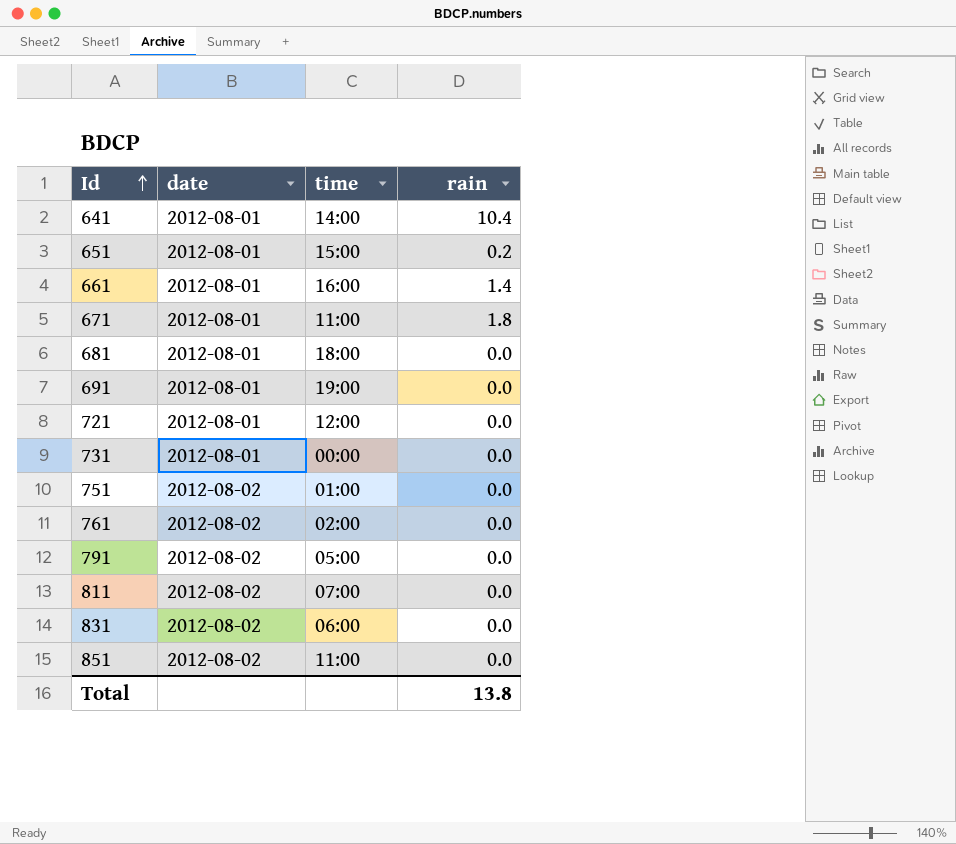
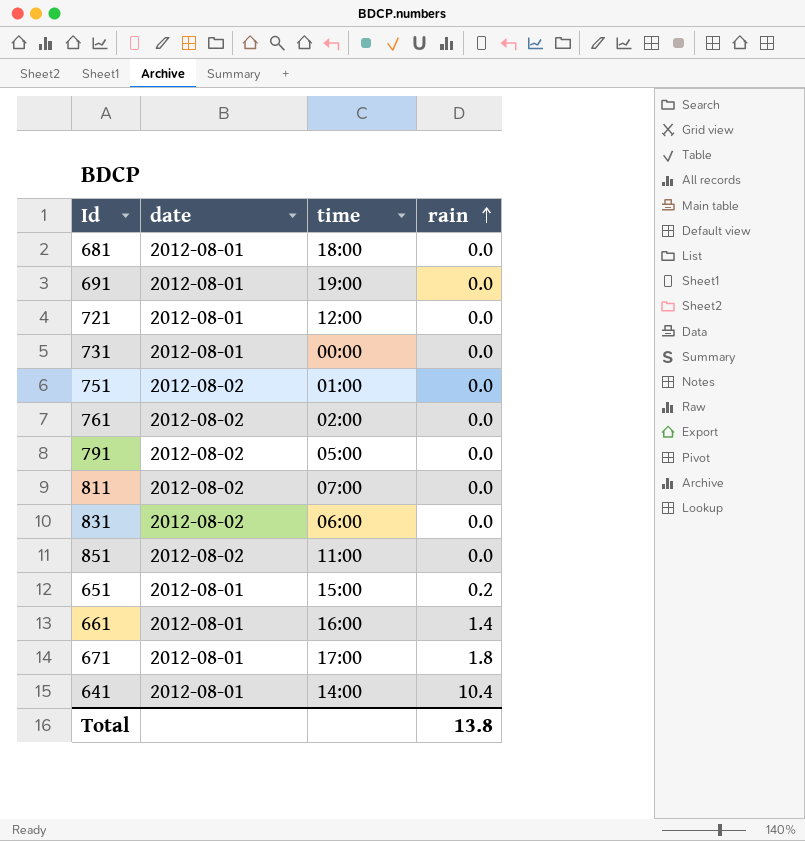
row order: Id ascending -> rain ascending
671 | time: 11:00 -> 17:00

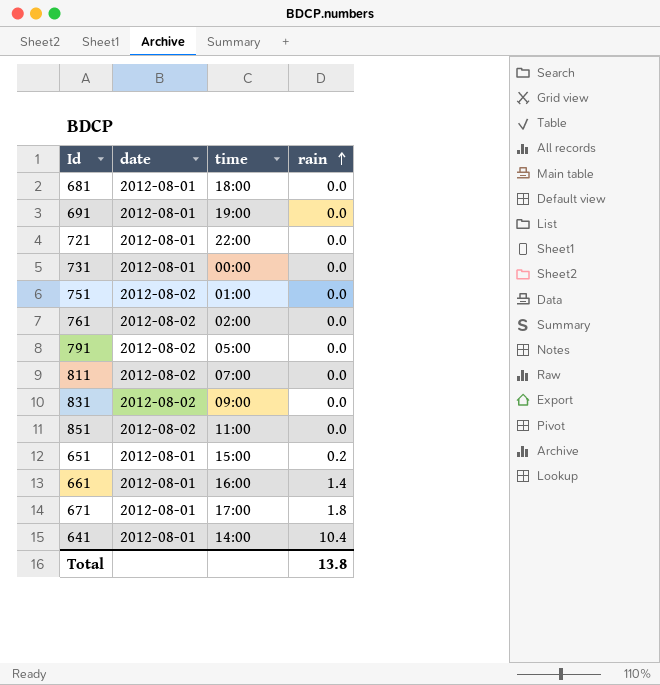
721 | time: 12:00 -> 22:00
831 | time: 06:00 -> 09:00

